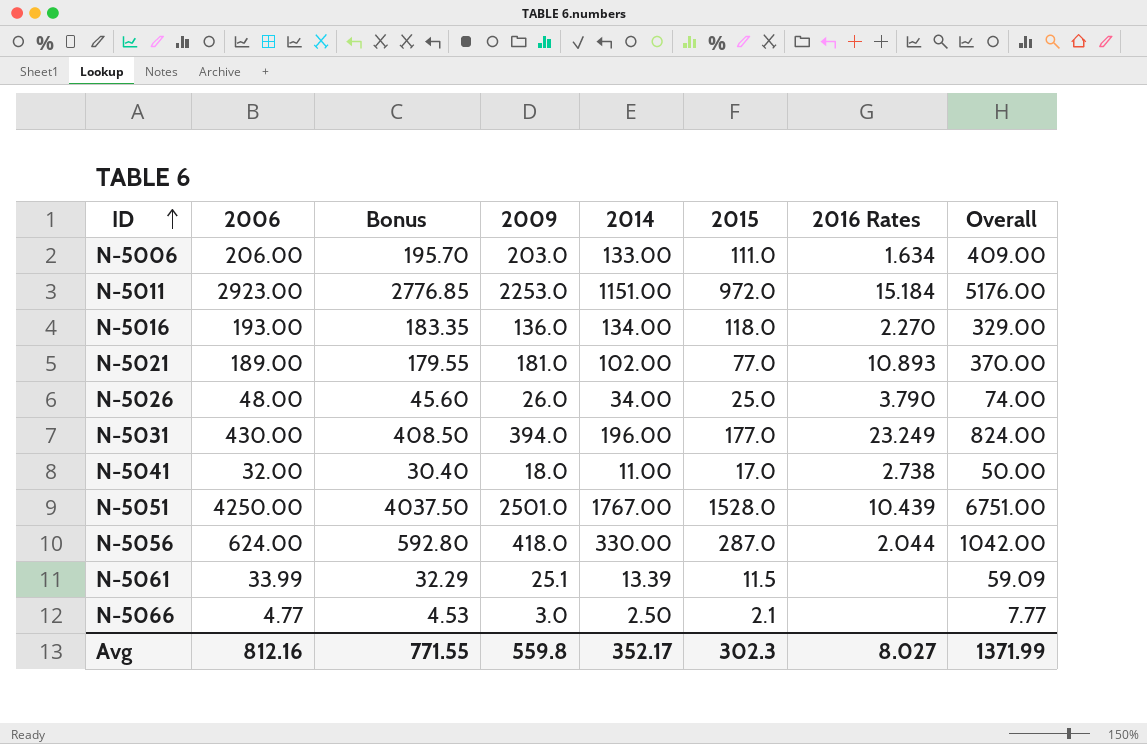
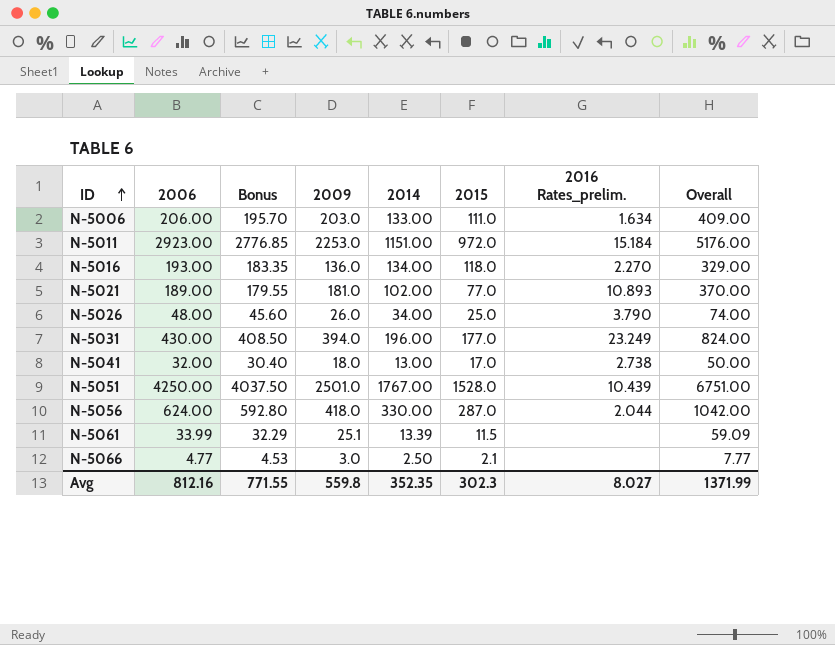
column name: 2016 Rates -> 2016 Rates_prelim.
N-5041 | 2014: 11.00 -> 13.00
Avg | 2014: 352.17 -> 352.35

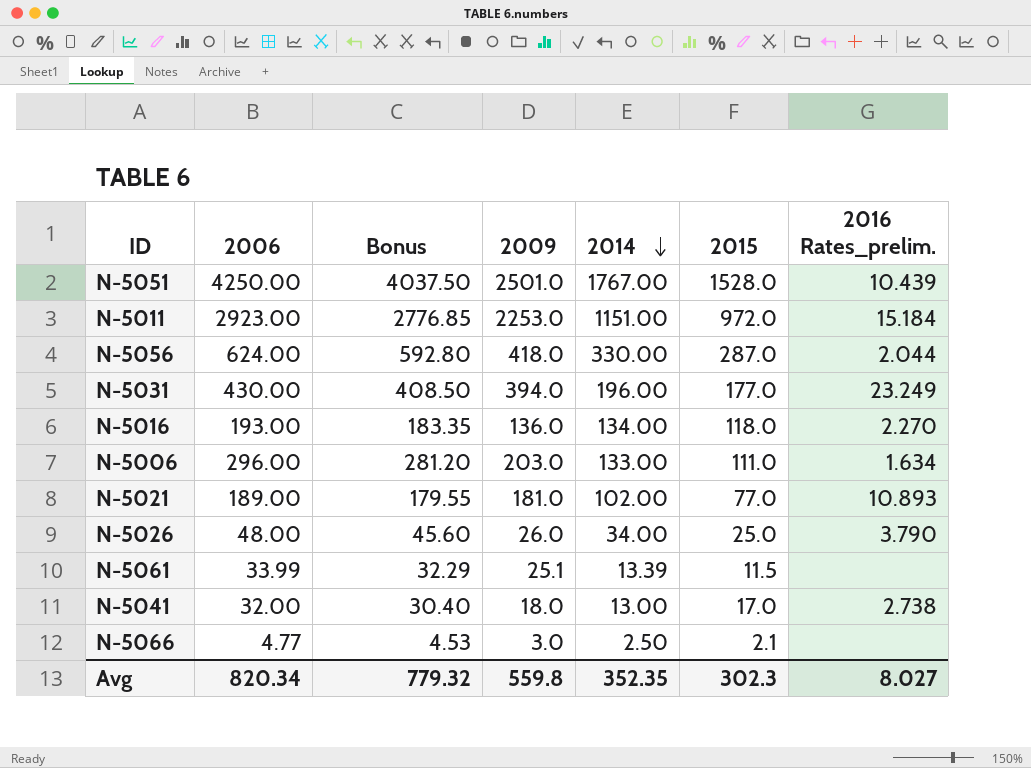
row order: ID ascending -> 2014 descending
column Overall | formula: [2006] + [2009] -> none
N-5006 | 2006: 206.00 -> 296.00
N-5006 | Bonus: 195.70 -> 281.20
Avg | 2006: 812.16 -> 820.34
Avg | Bonus: 771.55 -> 779.32

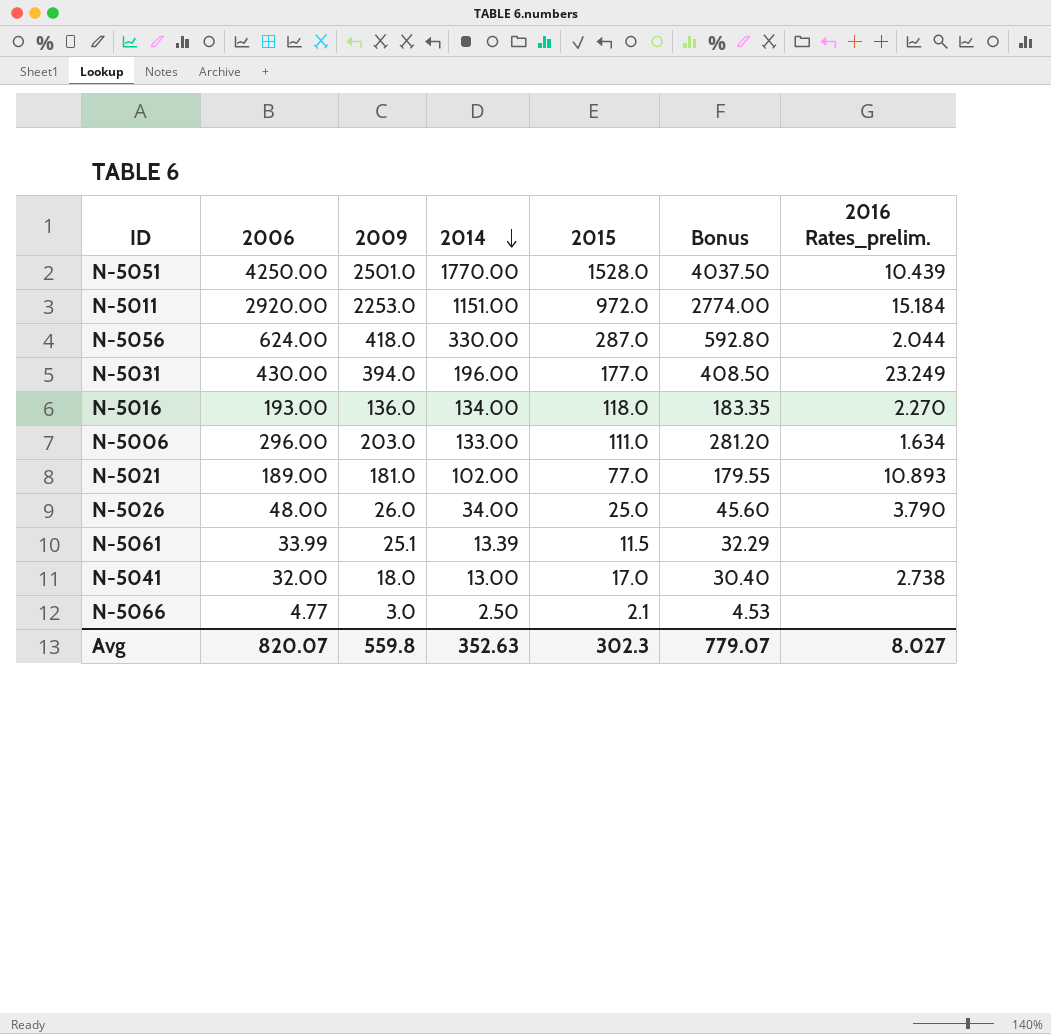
column Bonus | position: 3 -> 6
N-5051 | 2014: 1767.00 -> 1770.00
N-5011 | 2006: 2923.00 -> 2920.00
N-5011 | Bonus: 2776.85 -> 2774.00
Avg | 2006: 820.34 -> 820.07
Avg | 2014: 352.35 -> 352.63
Avg | Bonus: 779.32 -> 779.07

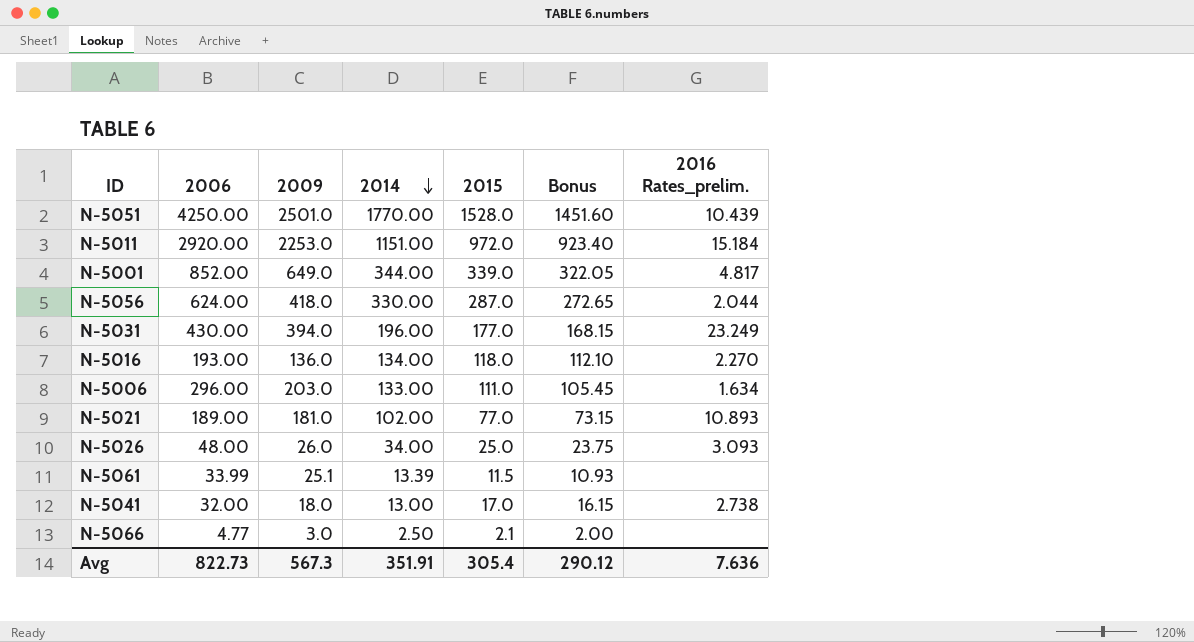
column Bonus | formula: [2006] * 0.95 -> [2015] * 0.95
row N-5001: none -> 852.00 | 649.0 | 344.00 | 339.0 | 322.05 | 4.817
N-5026 | 2016 Rates_prelim.: 3.790 -> 3.093
Avg | 2006: 820.07 -> 822.73
Avg | 2009: 559.8 -> 567.3
Avg | 2014: 352.63 -> 351.91
Avg | 2015: 302.3 -> 305.4
Avg | Bonus: 779.07 -> 290.12
Avg | 2016 Rates_prelim.: 8.027 -> 7.636

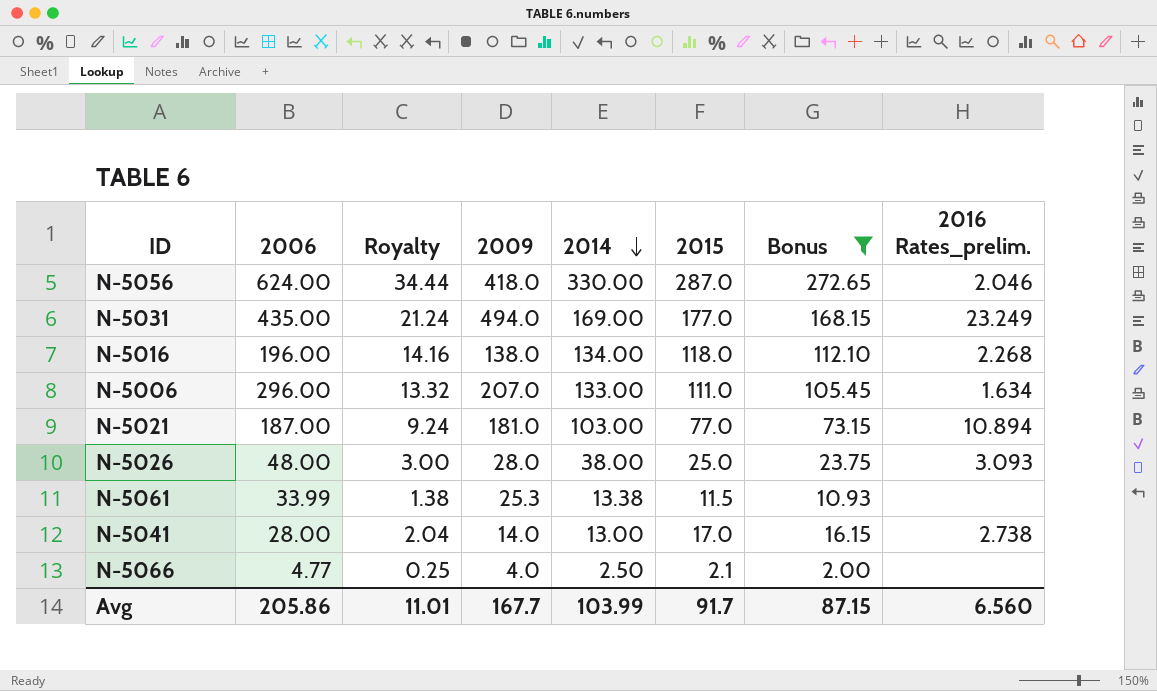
filter: none -> Bonus <= 272.65
column Royalty | formula: none -> [2015] * 0.12
N-5056 | 2016 Rates_prelim.: 2.044 -> 2.046
N-5031 | 2006: 430.00 -> 435.00
N-5031 | 2009: 394.0 -> 494.0
N-5031 | 2014: 196.00 -> 169.00
N-5016 | 2006: 193.00 -> 196.00
N-5016 | 2009: 136.0 -> 138.0
N-5016 | 2016 Rates_prelim.: 2.270 -> 2.268
N-5006 | 2009: 203.0 -> 207.0
N-5021 | 2006: 189.00 -> 187.00
N-5021 | 2014: 102.00 -> 103.00
N-5021 | 2016 Rates_prelim.: 10.893 -> 10.894
N-5026 | 2009: 26.0 -> 28.0
N-5026 | 2014: 34.00 -> 38.00
N-5061 | 2009: 25.1 -> 25.3
N-5061 | 2014: 13.39 -> 13.38
N-5041 | 2006: 32.00 -> 28.00
N-5041 | 2009: 18.0 -> 14.0
N-5066 | 2009: 3.0 -> 4.0
Avg | 2006: 822.73 -> 205.86
Avg | 2009: 567.3 -> 167.7
Avg | 2014: 351.91 -> 103.99
Avg | 2015: 305.4 -> 91.7
Avg | Bonus: 290.12 -> 87.15
Avg | 2016 Rates_prelim.: 7.636 -> 6.560

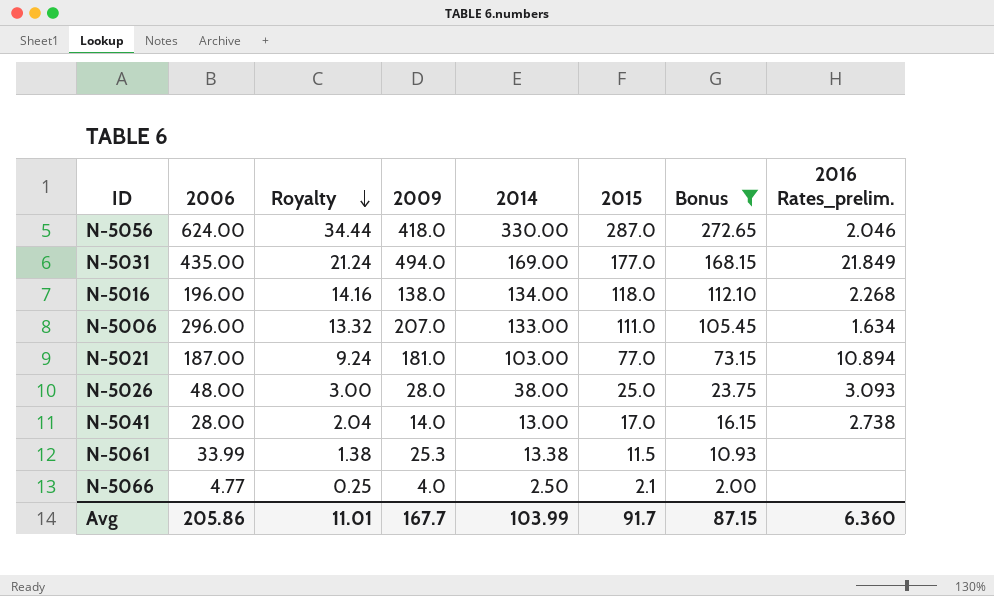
row order: 2014 descending -> Royalty descending
N-5031 | 2016 Rates_prelim.: 23.249 -> 21.849
Avg | 2016 Rates_prelim.: 6.560 -> 6.360

